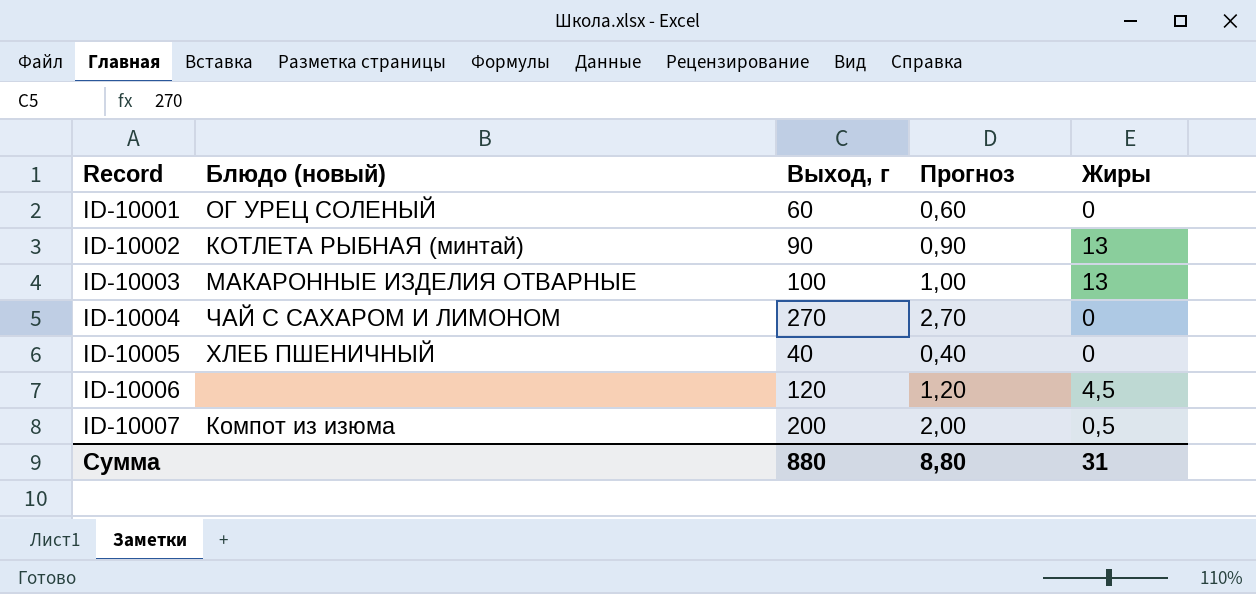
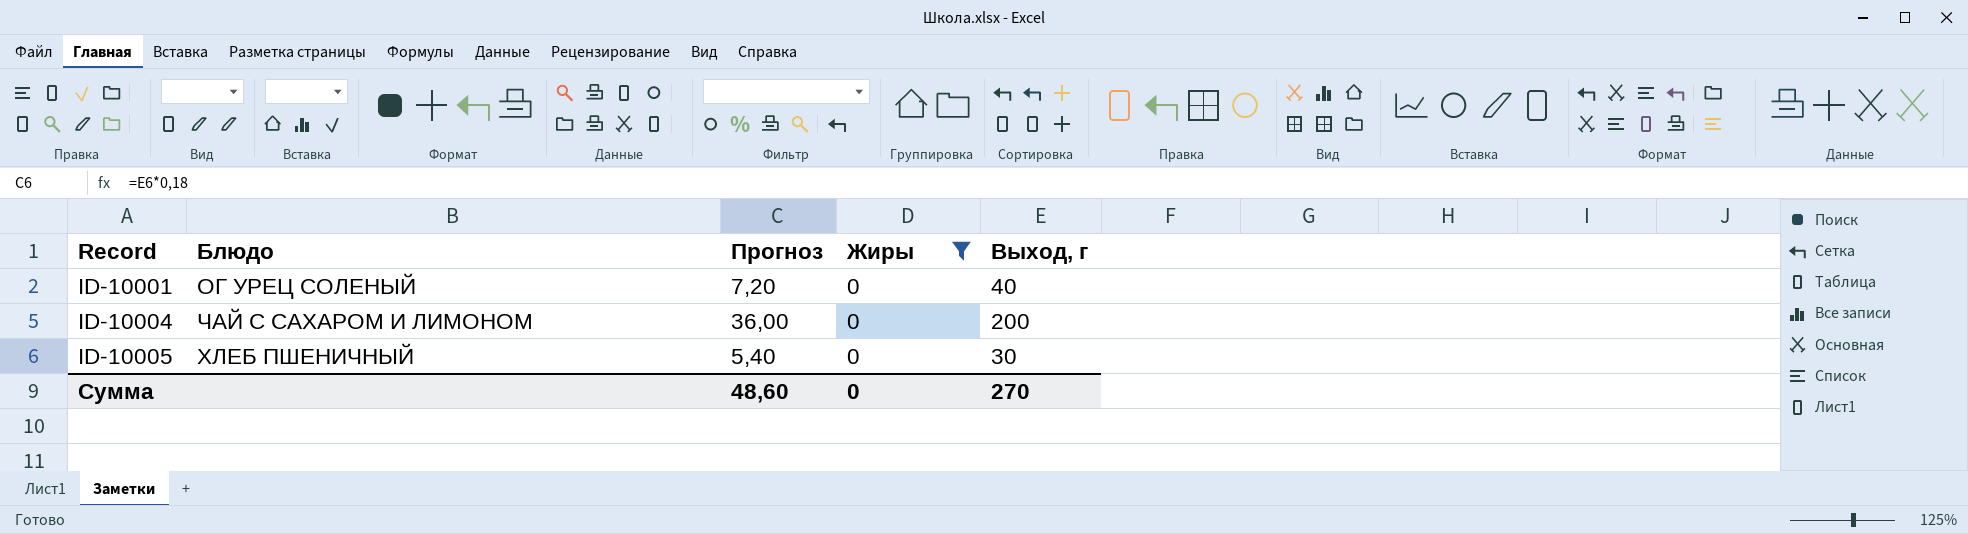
filter: none -> Жиры = 0
column name: Блюдо (новый) -> Блюдо
column Прогноз | formula: [Выход, г] * 0,01 -> [Выход, г] * 0,18
column Выход, г | position: 3 -> 5
ID-10001 | Выход, г: 60 -> 40
ID-10004 | Выход, г: 270 -> 200
ID-10005 | Выход, г: 40 -> 30
Сумма | Прогноз: 8,80 -> 48,60
Сумма | Жиры: 31 -> 0
Сумма | Выход, г: 880 -> 270

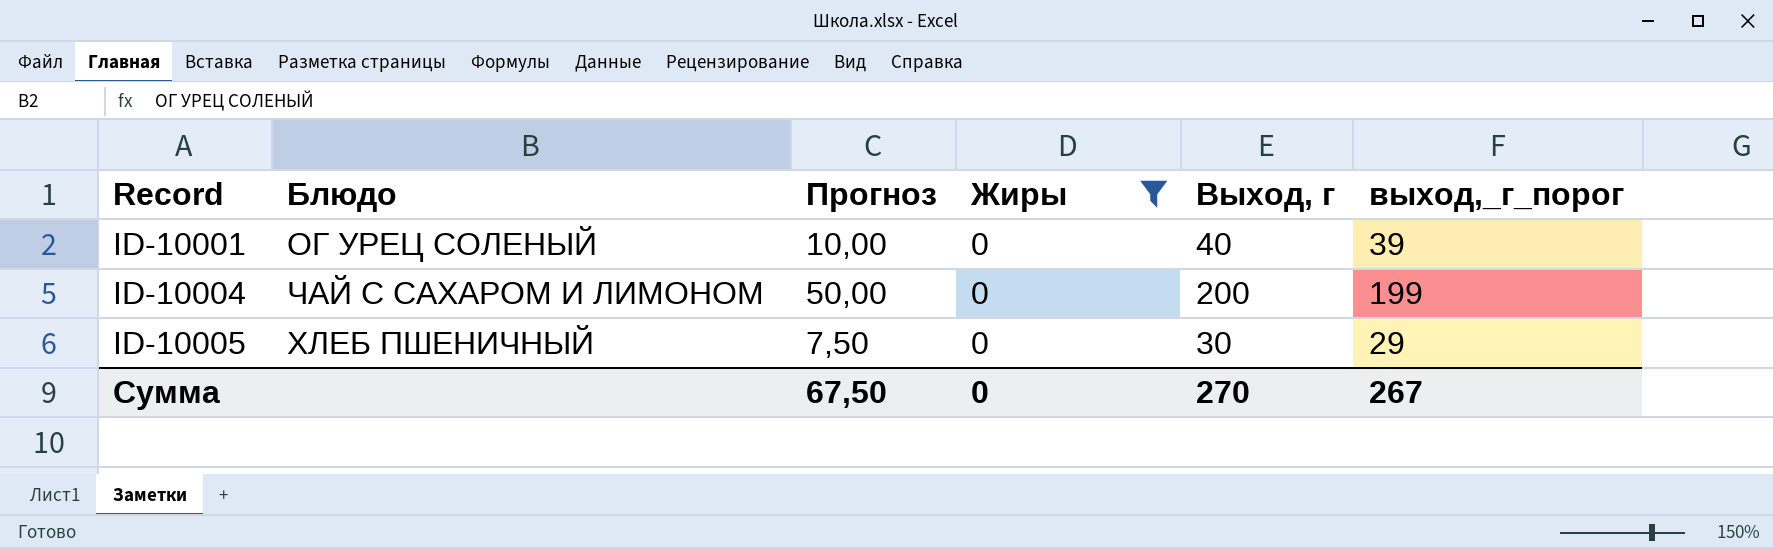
column Прогноз | formula: [Выход, г] * 0,18 -> [Выход, г] * 0,25
column выход,_г_порог | formula: none -> [Выход, г] - 1
Сумма | Прогноз: 48,60 -> 67,50

